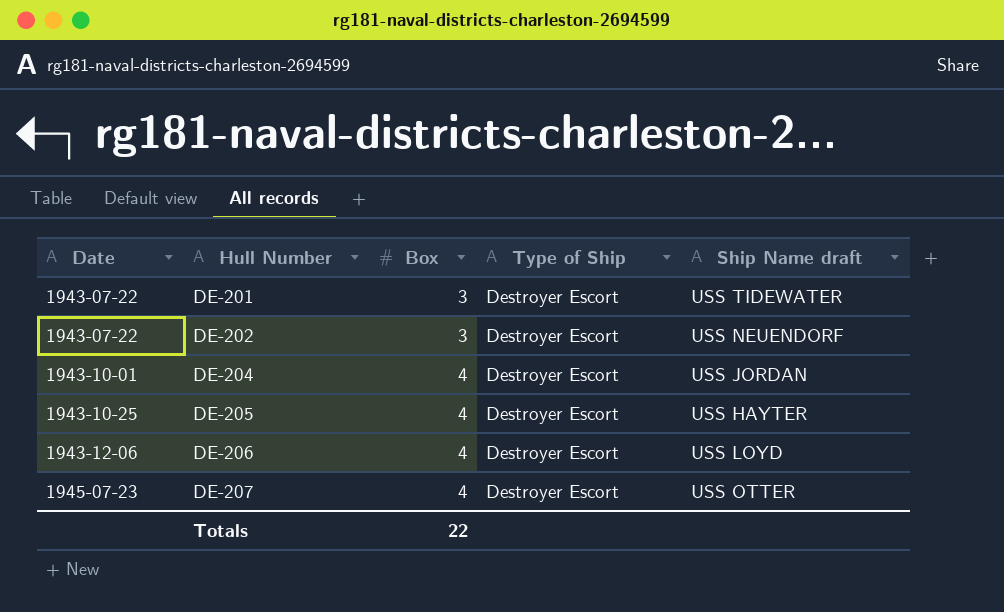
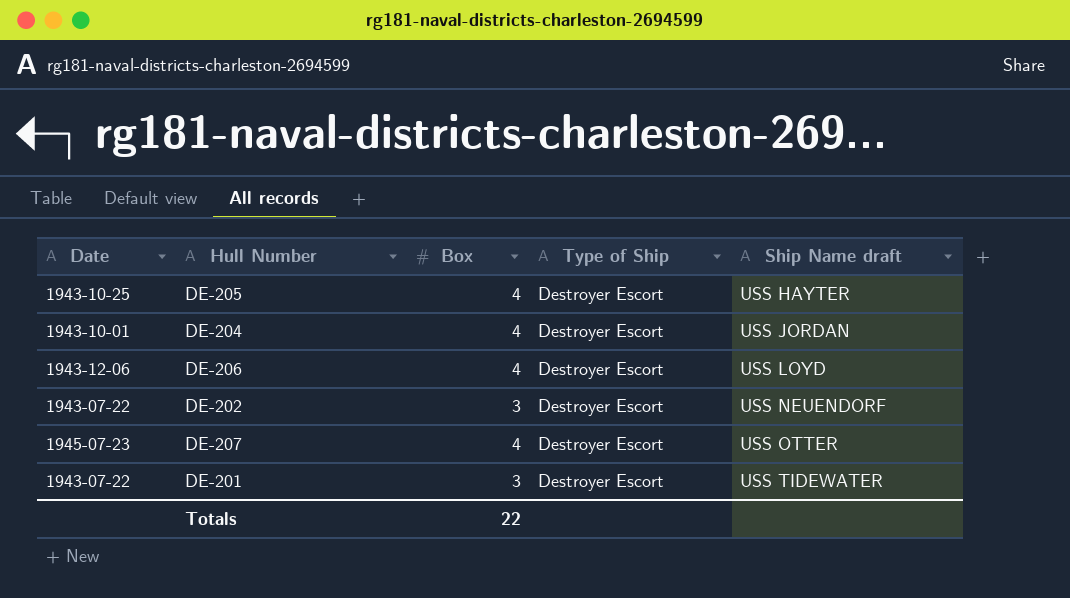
row order: Date ascending -> Ship Name draft ascending

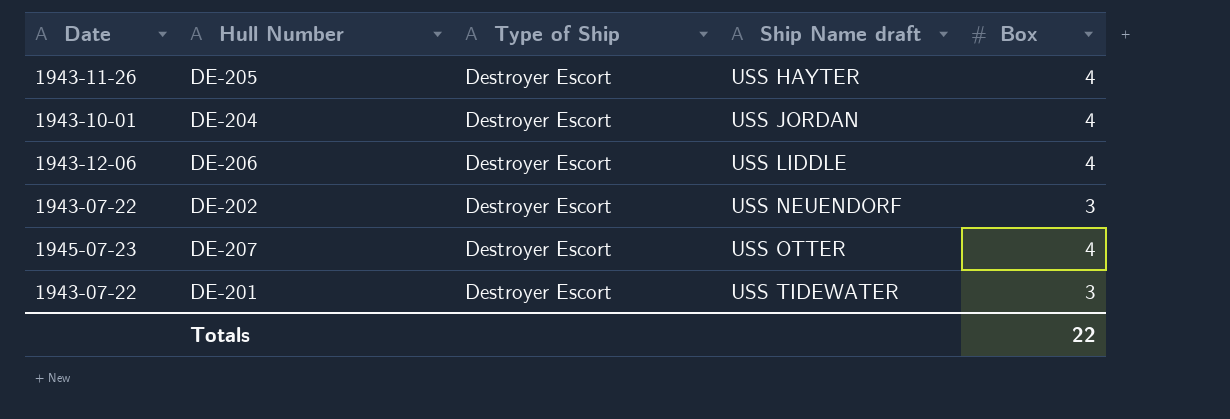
column Box | position: 3 -> 5
DE-205 | Date: 1943-10-25 -> 1943-11-26
DE-206 | Ship Name draft: USS LOYD -> USS LIDDLE

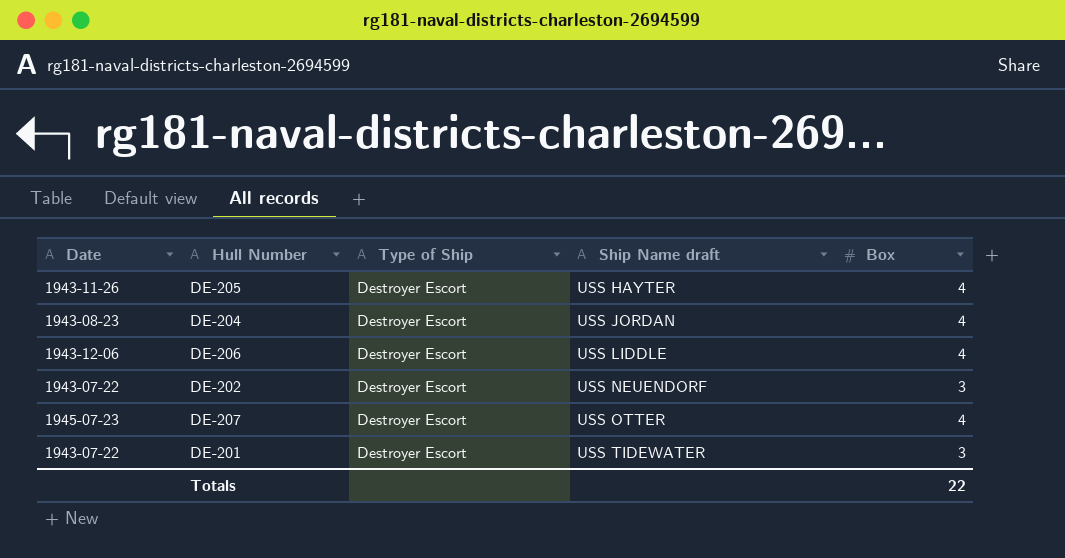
DE-204 | Date: 1943-10-01 -> 1943-08-23

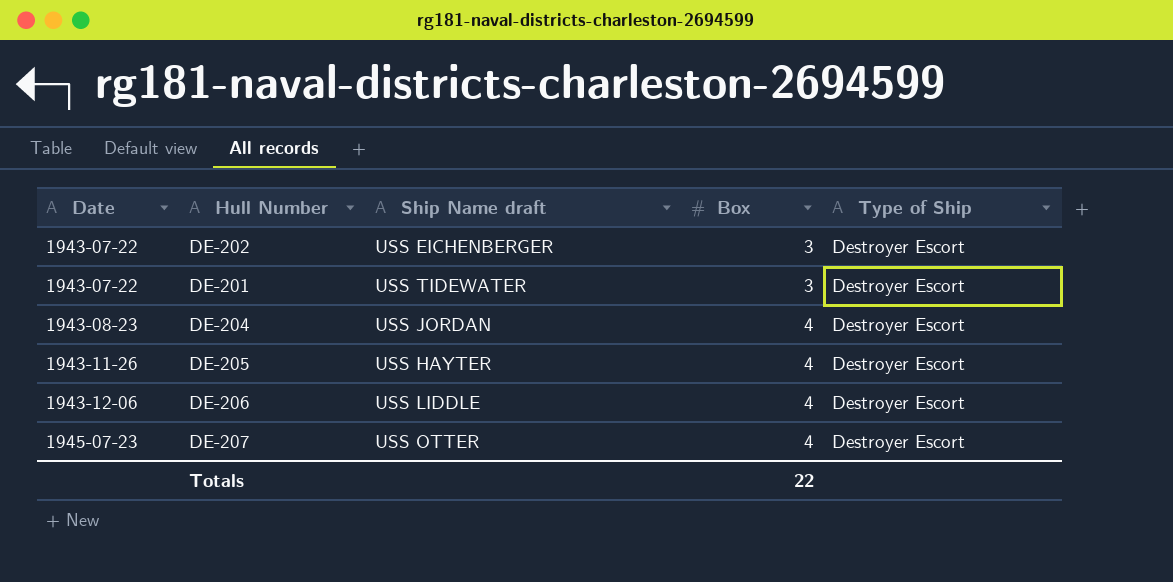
row order: Ship Name draft ascending -> Date ascending
column Type of Ship | position: 3 -> 5
DE-202 | Ship Name draft: USS NEUENDORF -> USS EICHENBERGER

